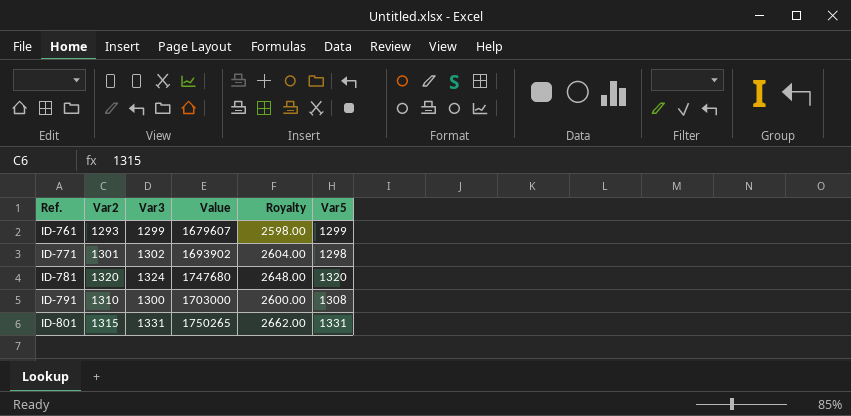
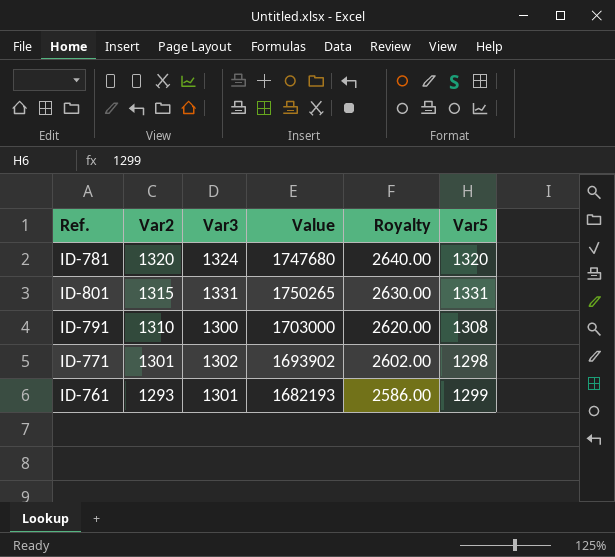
row order: Ref. ascending -> Var2 descending
column Royalty | formula: [Var3] * 2 -> [Var2] * 2
ID-761 | Var3: 1299 -> 1301
ID-761 | Value: 1679607 -> 1682193

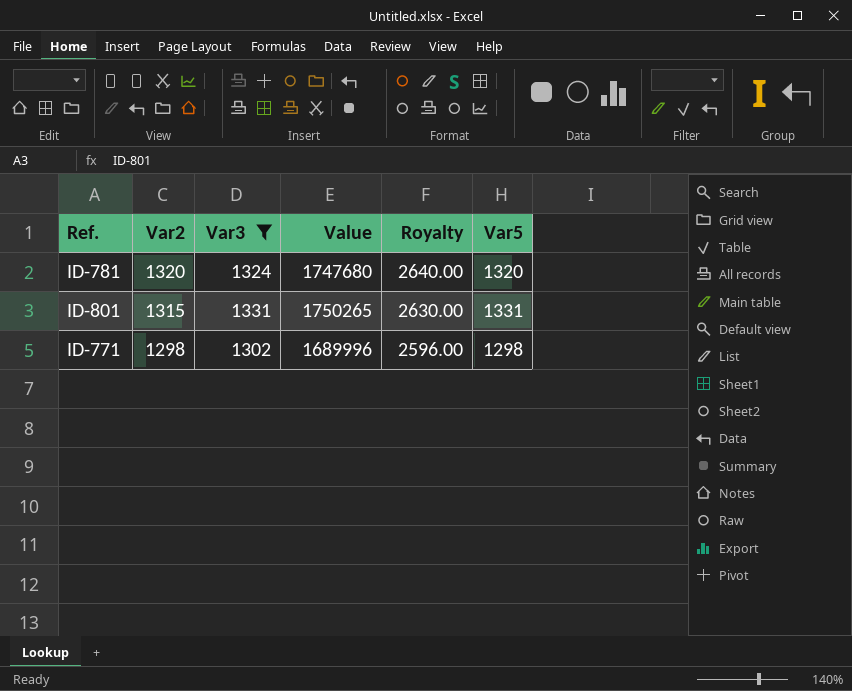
filter: none -> Var3 >= 1302
ID-771 | Var2: 1301 -> 1298
ID-771 | Value: 1693902 -> 1689996
ID-771 | Royalty: 2602.00 -> 2596.00

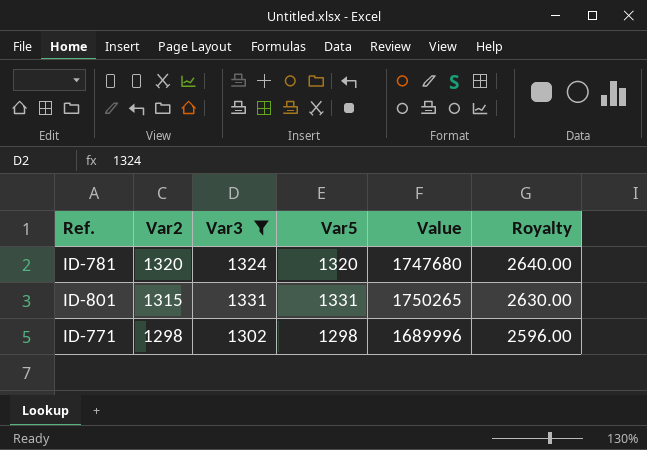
column Var5 | position: 6 -> 4

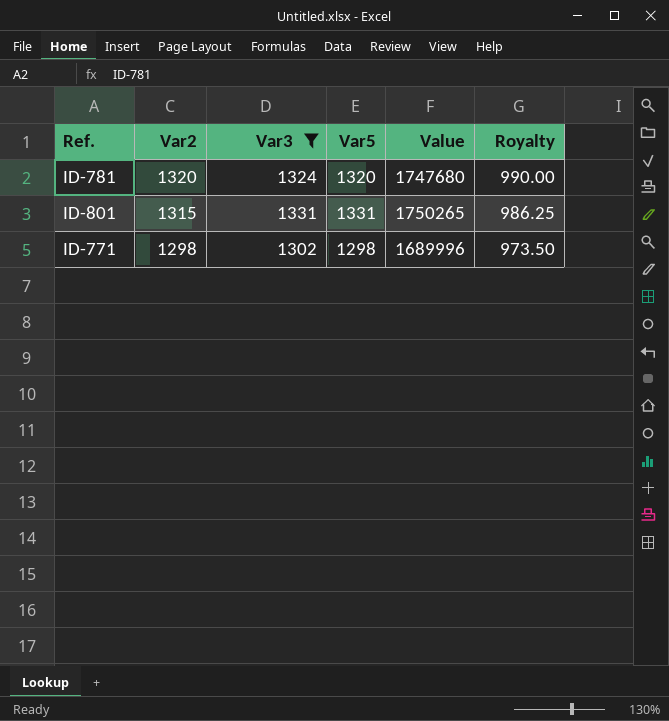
column Royalty | formula: [Var2] * 2 -> [Var2] * 0.75

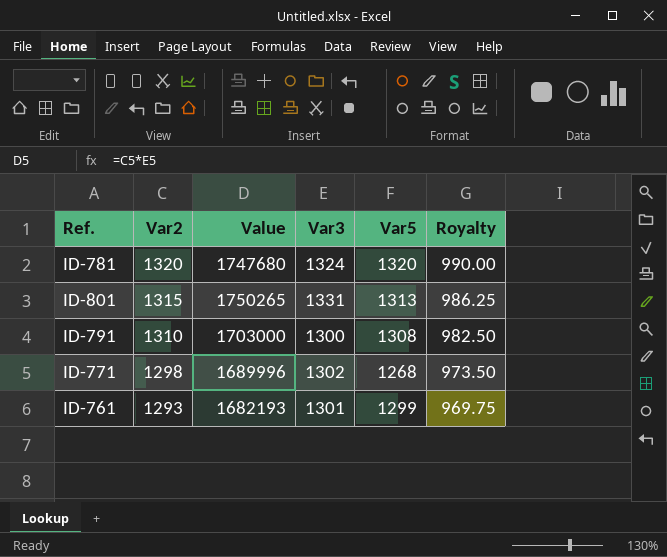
filter: Var3 >= 1302 -> none
column Value | position: 5 -> 3
ID-801 | Var5: 1331 -> 1313
ID-771 | Var5: 1298 -> 1268

